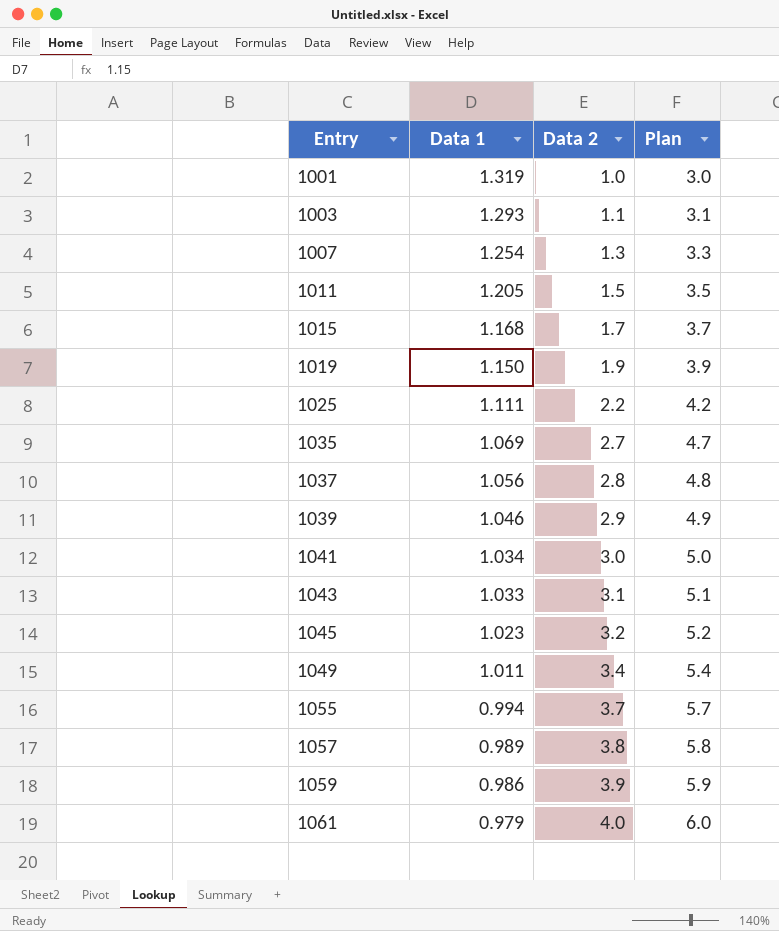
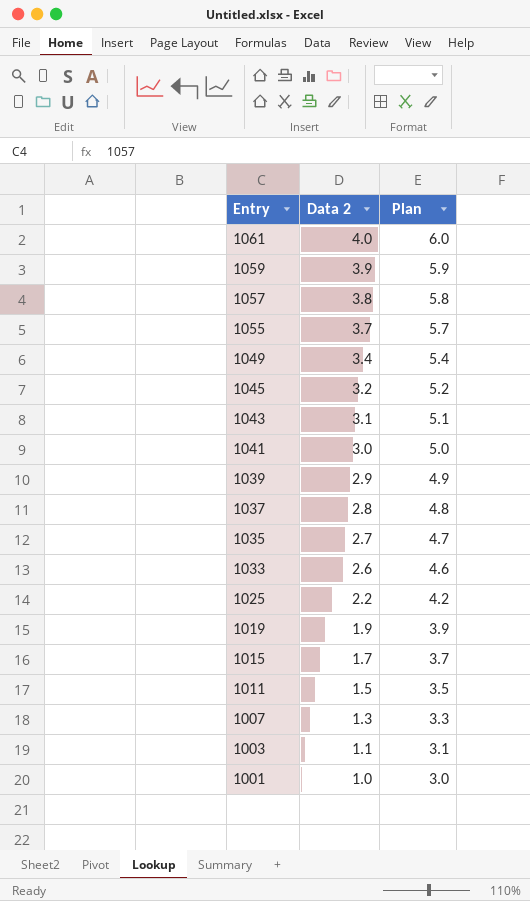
row order: Entry ascending -> Entry descending
column Data 1 | position: 2 -> none
row 1033: none -> 2.6 | 4.6

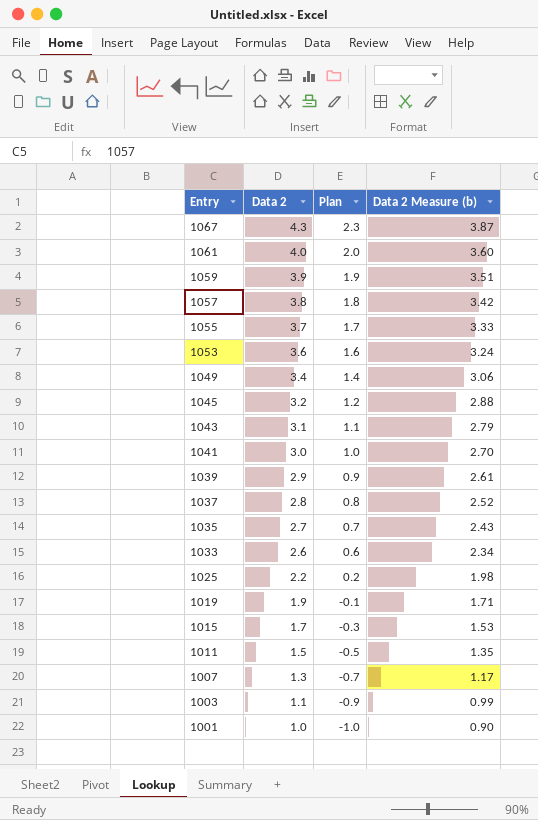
column Plan | formula: [Data 2] + 2 -> [Data 2] - 2
column Data 2 Measure (b) | formula: none -> [Data 2] * 0.9
row 1067: none -> 4.3 | 2.3 | 3.87
row 1053: none -> 3.6 | 1.6 | 3.24

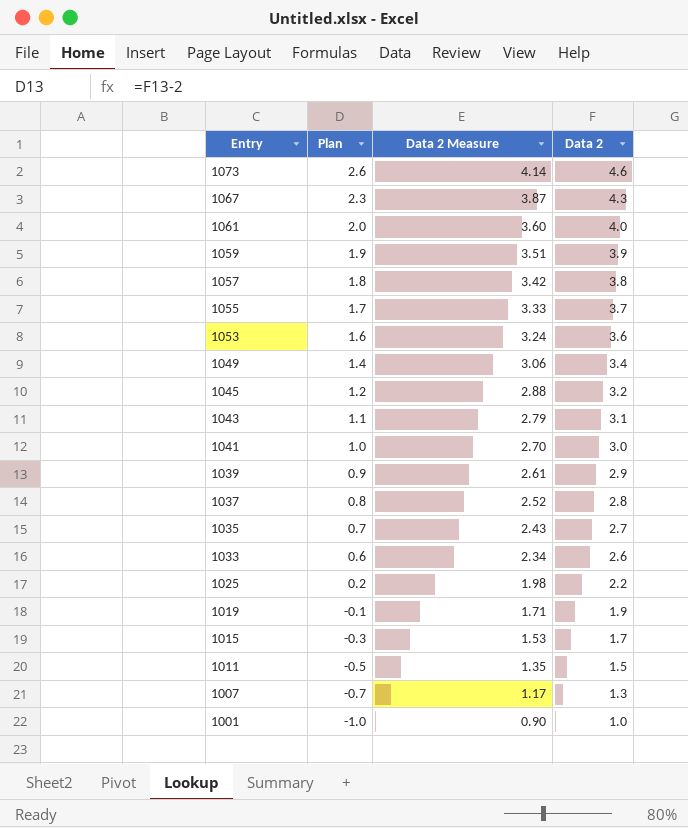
column name: Data 2 Measure (b) -> Data 2 Measure
column Data 2 | position: 2 -> 4
row 1003: 1.1 | -0.9 | 0.99 -> none
row 1073: none -> 2.6 | 4.14 | 4.6

